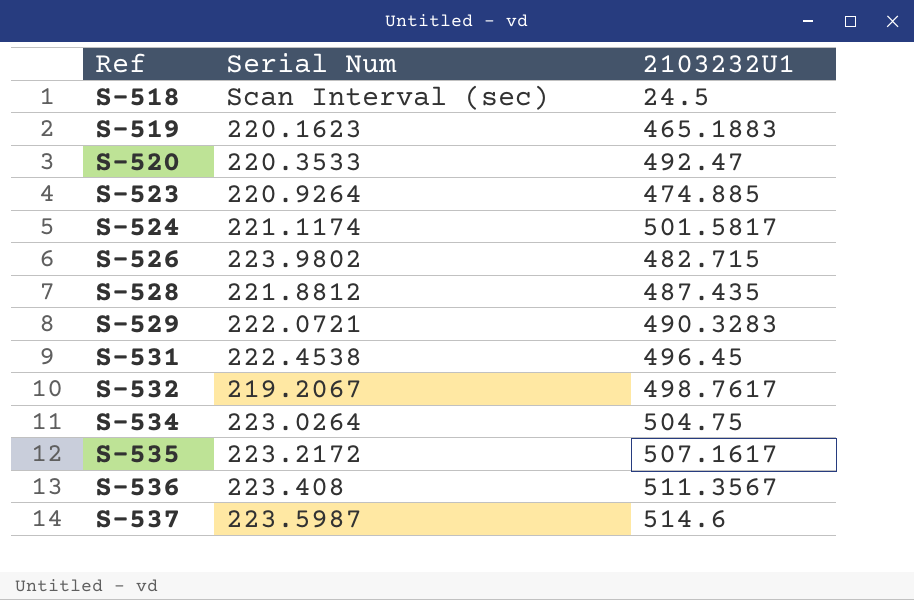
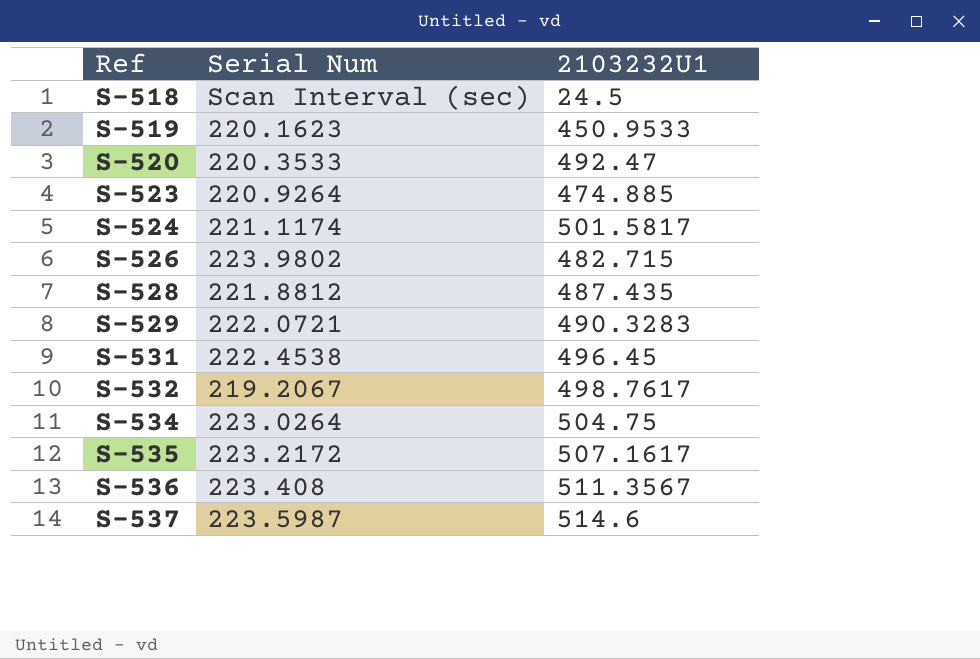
S-519 | 2103232U1: 465.1883 -> 450.9533

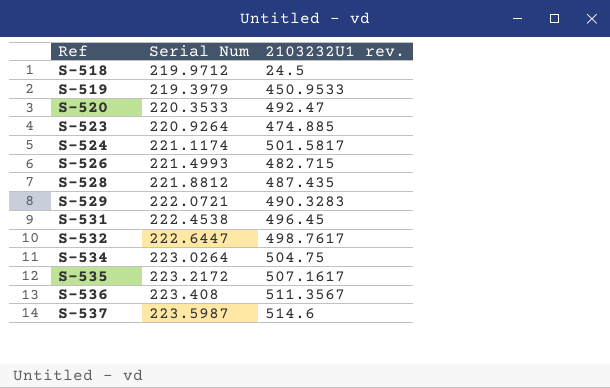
column name: 2103232U1 -> 2103232U1 rev.
S-518 | Serial Num: Scan Interval (sec) -> 219.9712
S-519 | Serial Num: 220.1623 -> 219.3979
S-526 | Serial Num: 223.9802 -> 221.4993
S-532 | Serial Num: 219.2067 -> 222.6447

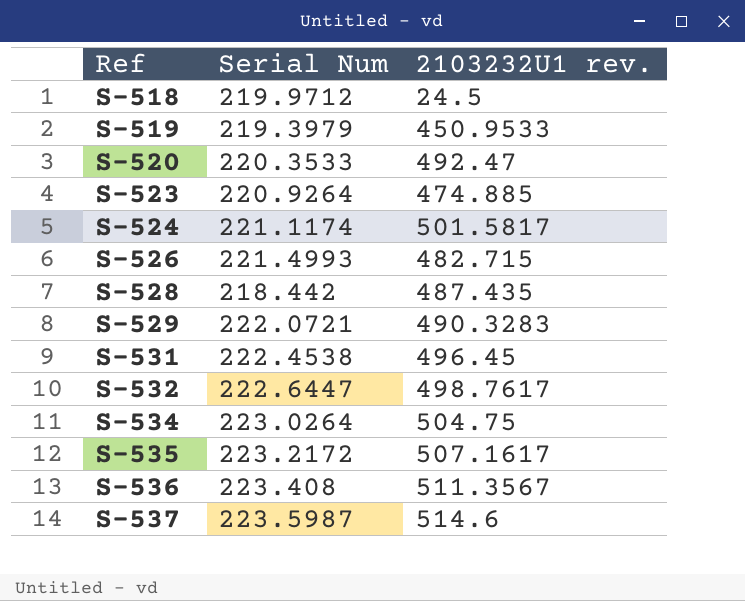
S-528 | Serial Num: 221.8812 -> 218.442

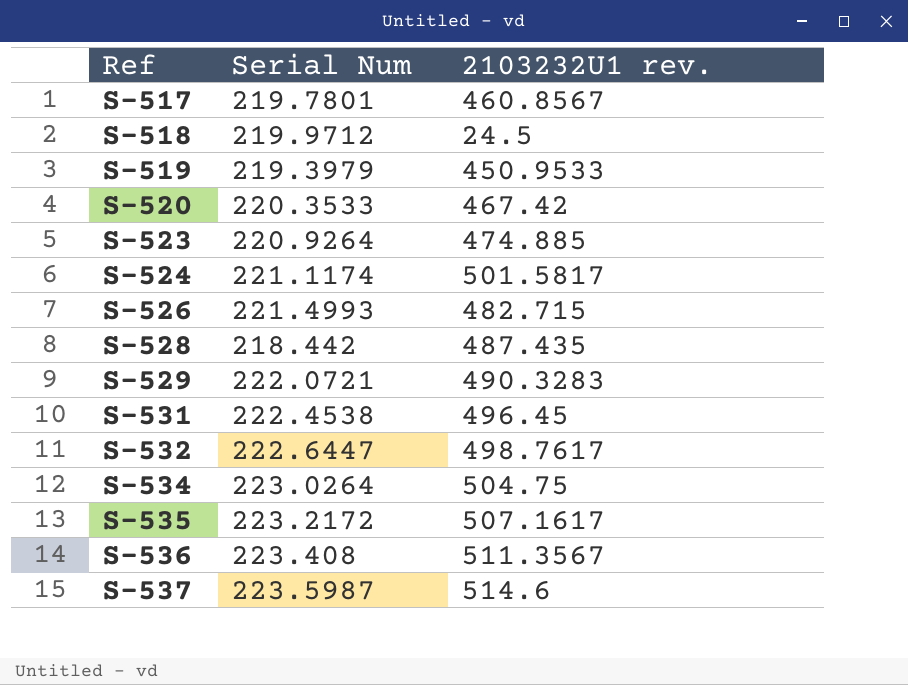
row S-517: none -> 219.7801 | 460.8567
S-520 | 2103232U1 rev.: 492.47 -> 467.42

